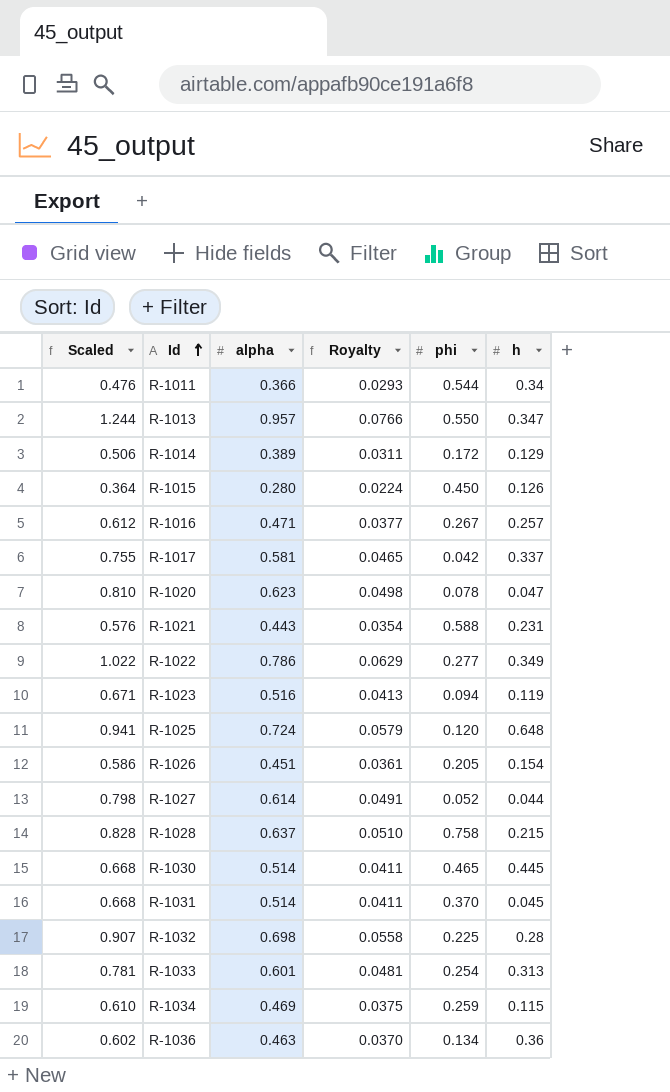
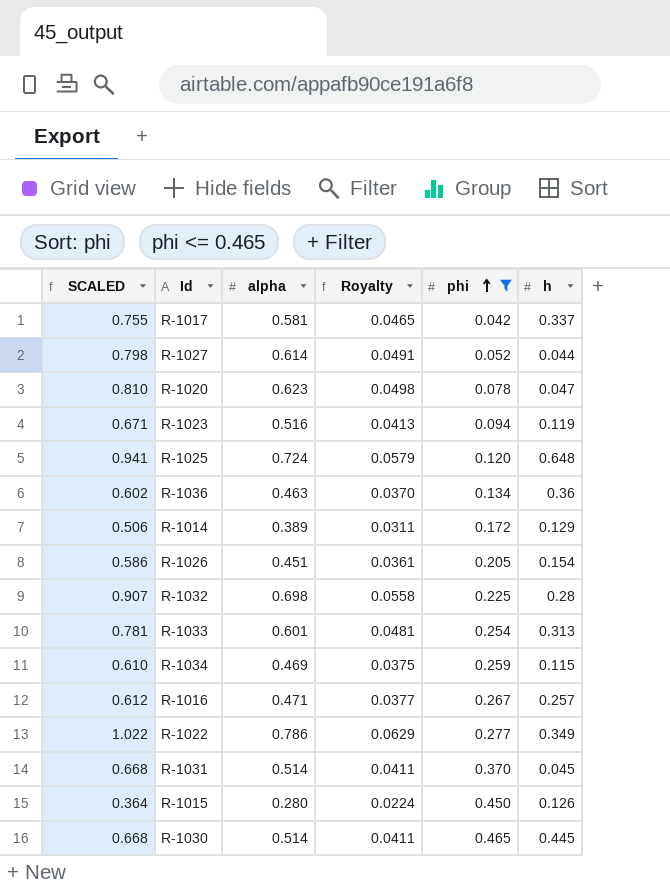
filter: none -> phi <= 0.465
row order: Id ascending -> phi ascending
column name: Scaled -> SCALED

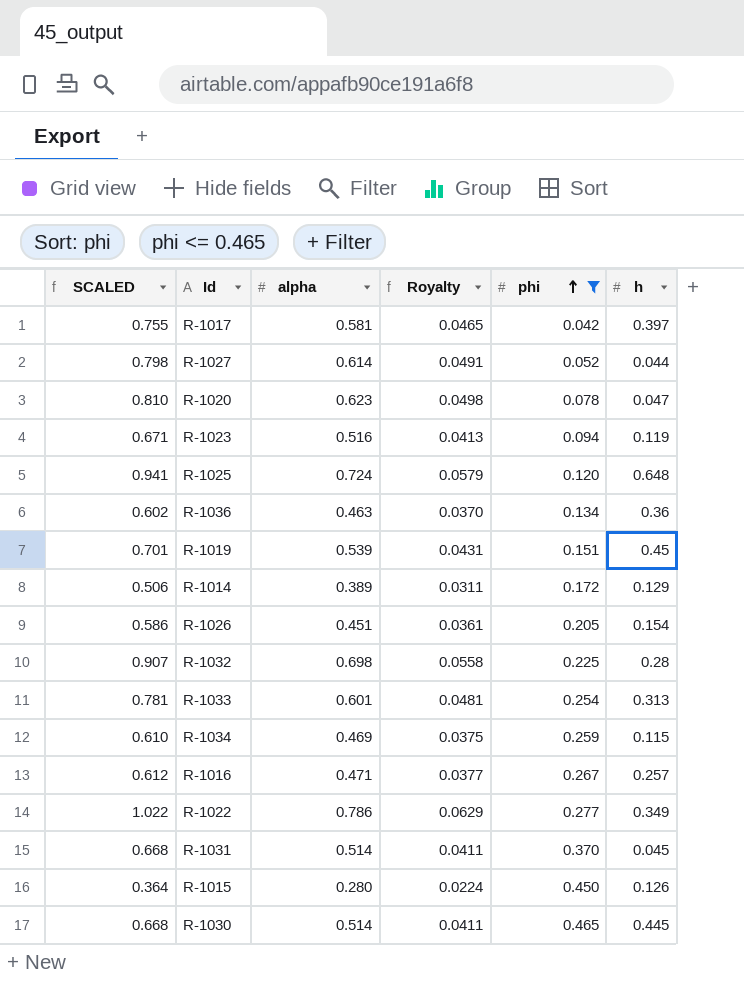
R-1017 | h: 0.337 -> 0.397
row R-1019: none -> 0.701 | 0.539 | 0.0431 | 0.151 | 0.45

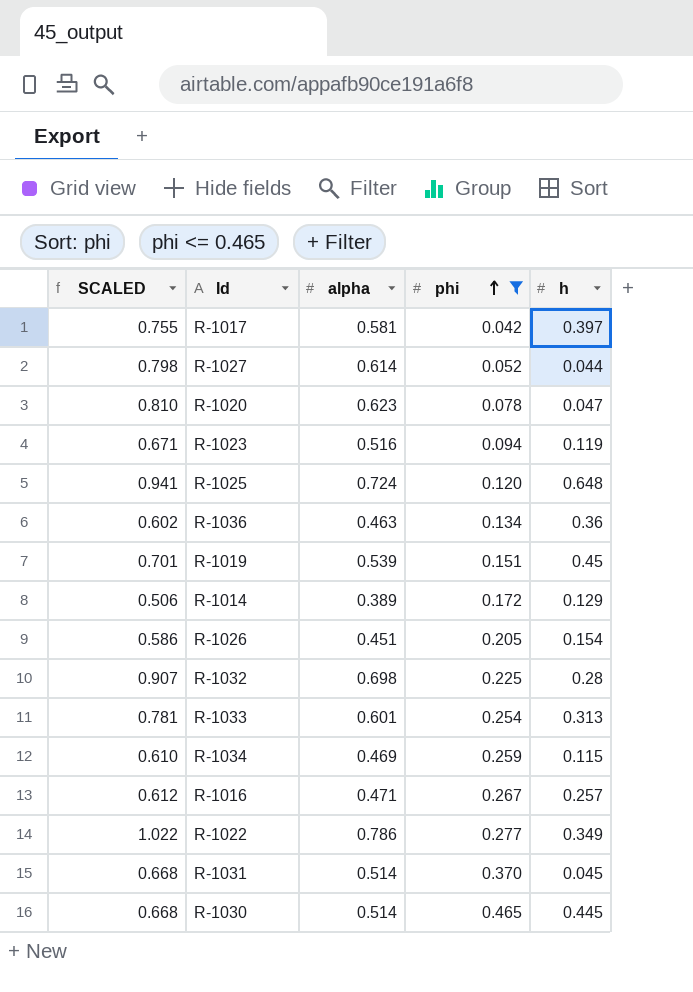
column Royalty | formula: [alpha] * 0.08 -> none
row R-1015: 0.364 | 0.280 | 0.0224 | 0.450 | 0.126 -> none

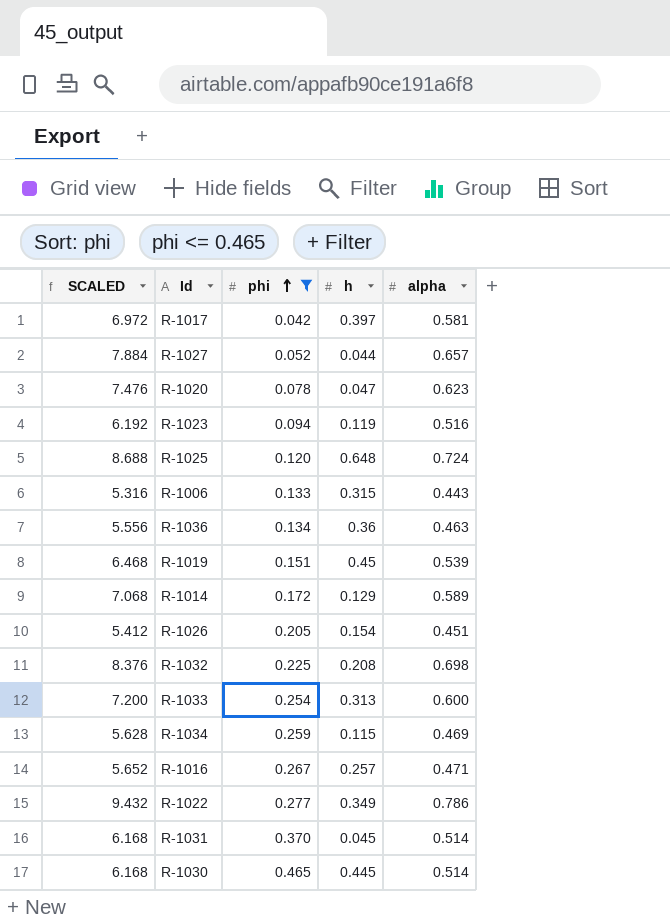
column SCALED | formula: [alpha] * 1.3 -> [alpha] * 12
column alpha | position: 3 -> 5
R-1027 | alpha: 0.614 -> 0.657
row R-1006: none -> 5.316 | 0.133 | 0.315 | 0.443
R-1014 | alpha: 0.389 -> 0.589
R-1032 | h: 0.28 -> 0.208
R-1033 | alpha: 0.601 -> 0.600

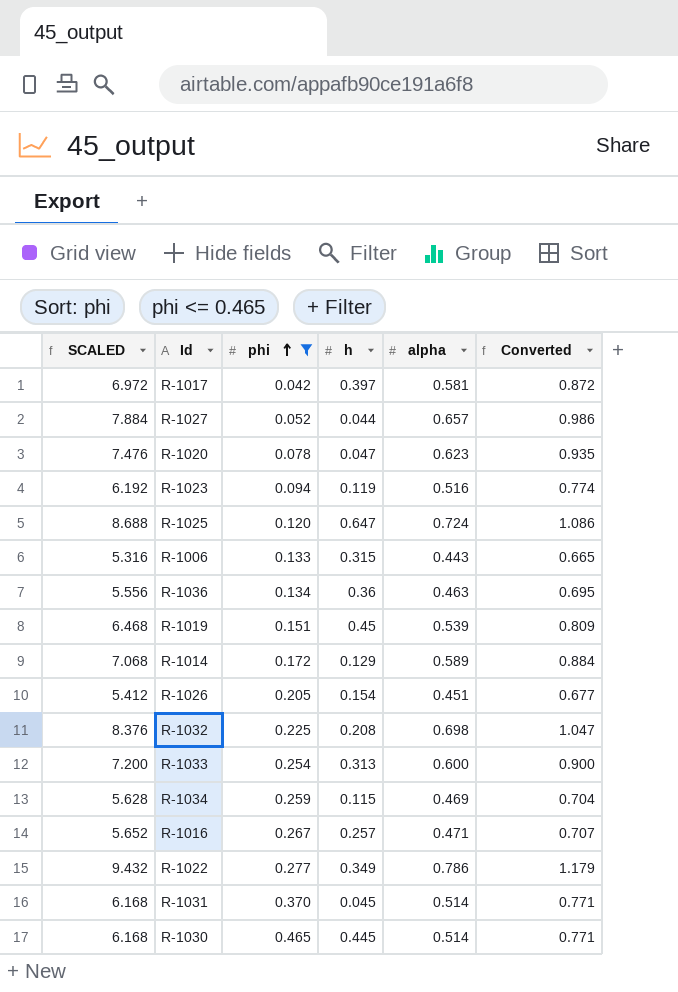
column Converted | formula: none -> [alpha] * 1.5
R-1025 | h: 0.648 -> 0.647

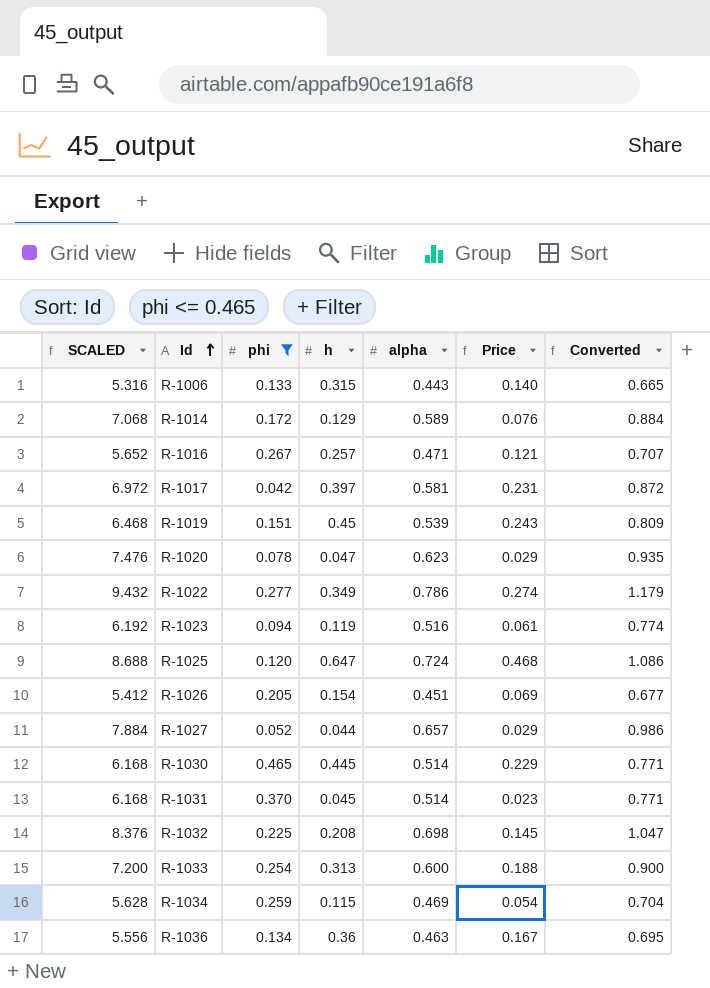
row order: phi ascending -> Id ascending
column Price | formula: none -> [h] * [alpha]

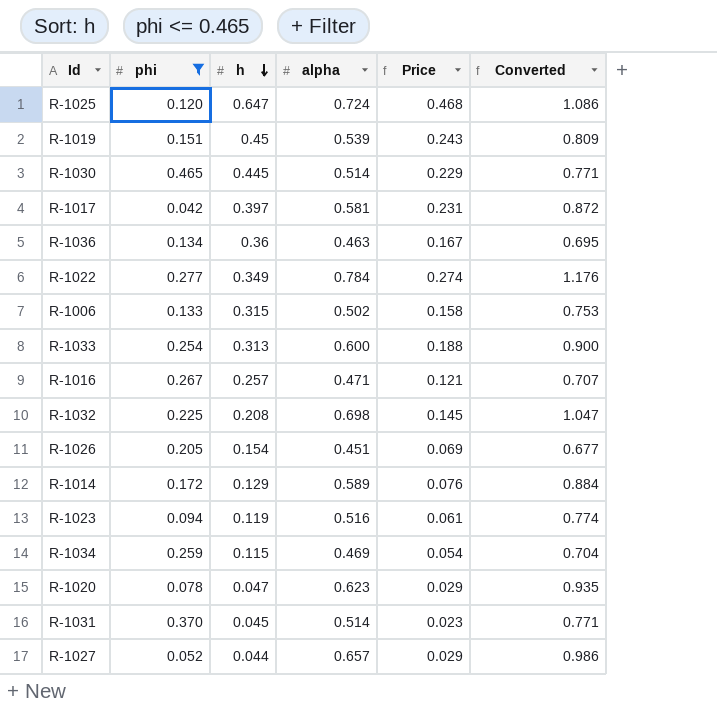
row order: Id ascending -> h descending
column SCALED | formula: [alpha] * 12 -> none
R-1022 | alpha: 0.786 -> 0.784
R-1022 | Converted: 1.179 -> 1.176
R-1006 | alpha: 0.443 -> 0.502
R-1006 | Price: 0.140 -> 0.158
R-1006 | Converted: 0.665 -> 0.753

